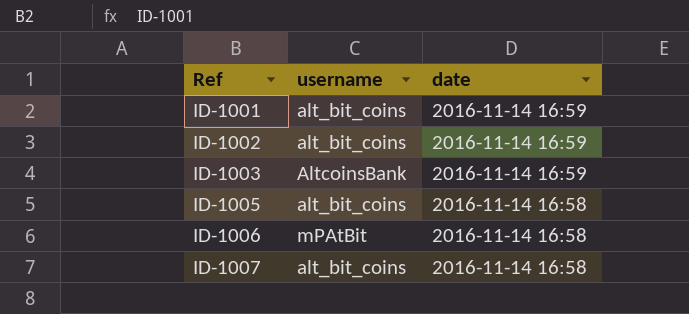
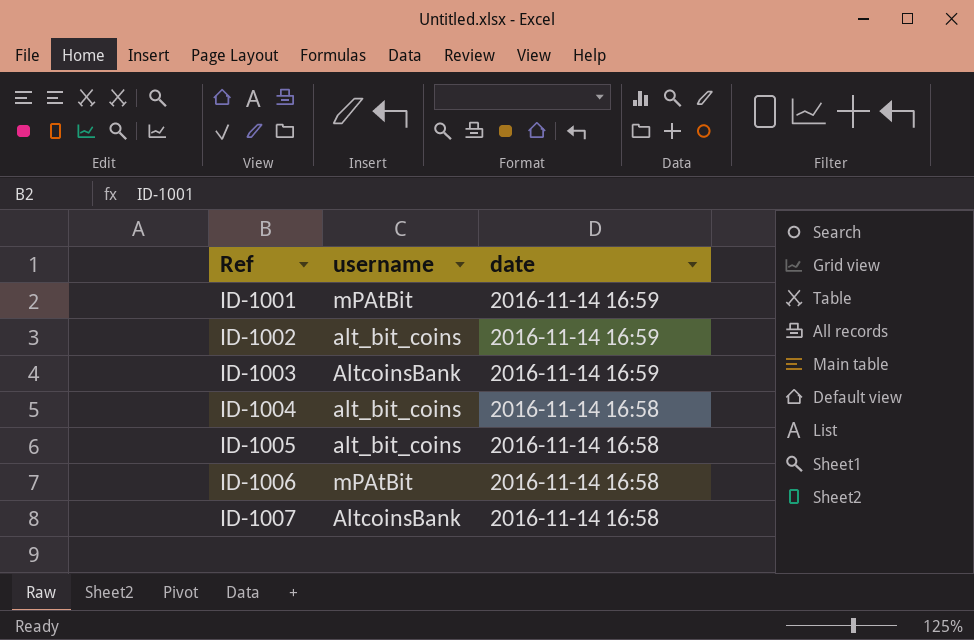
ID-1001 | username: alt_bit_coins -> mPAtBit
row ID-1004: none -> alt_bit_coins | 2016-11-14 16:58
ID-1007 | username: alt_bit_coins -> AltcoinsBank

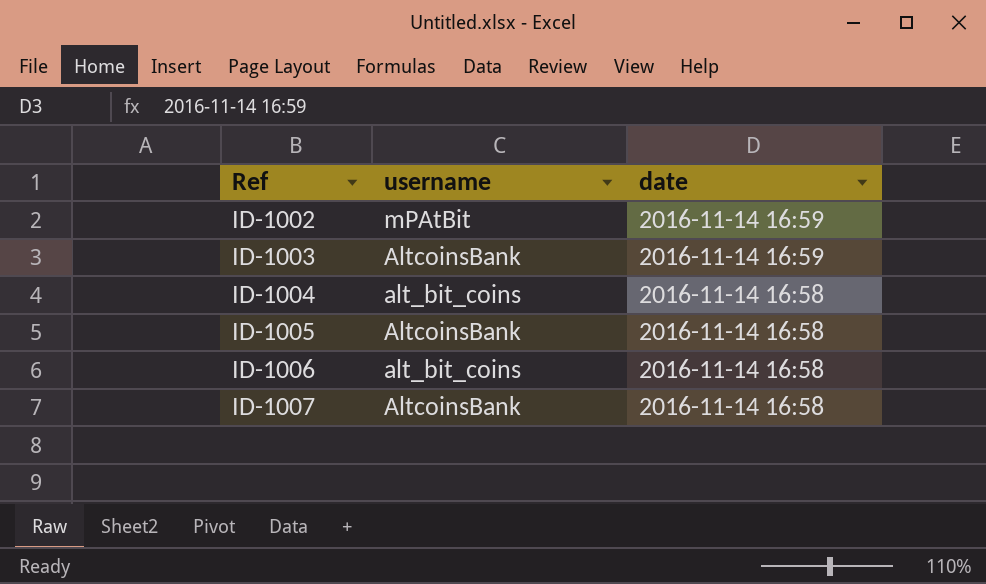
row ID-1001: mPAtBit | 2016-11-14 16:59 -> none
ID-1002 | username: alt_bit_coins -> mPAtBit
ID-1005 | username: alt_bit_coins -> AltcoinsBank
ID-1006 | username: mPAtBit -> alt_bit_coins

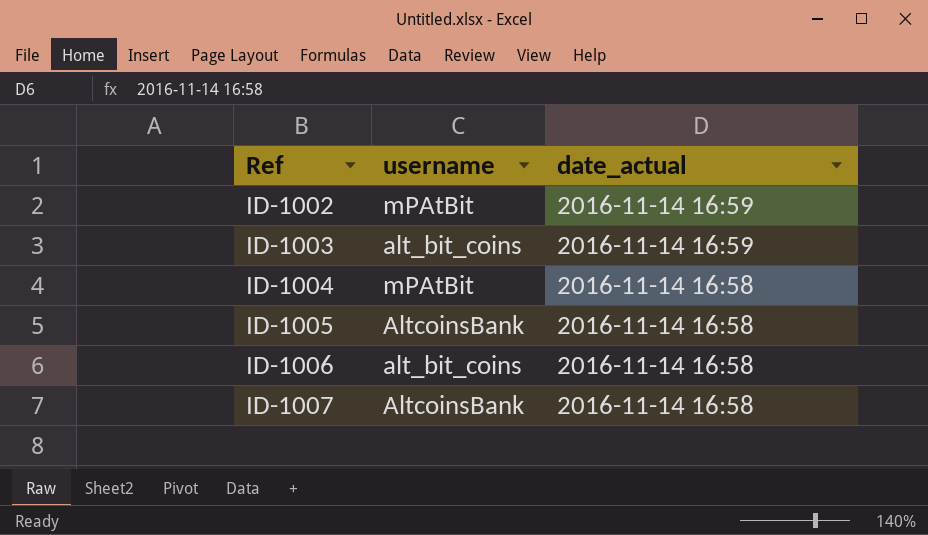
column name: date -> date_actual
ID-1003 | username: AltcoinsBank -> alt_bit_coins
ID-1004 | username: alt_bit_coins -> mPAtBit

